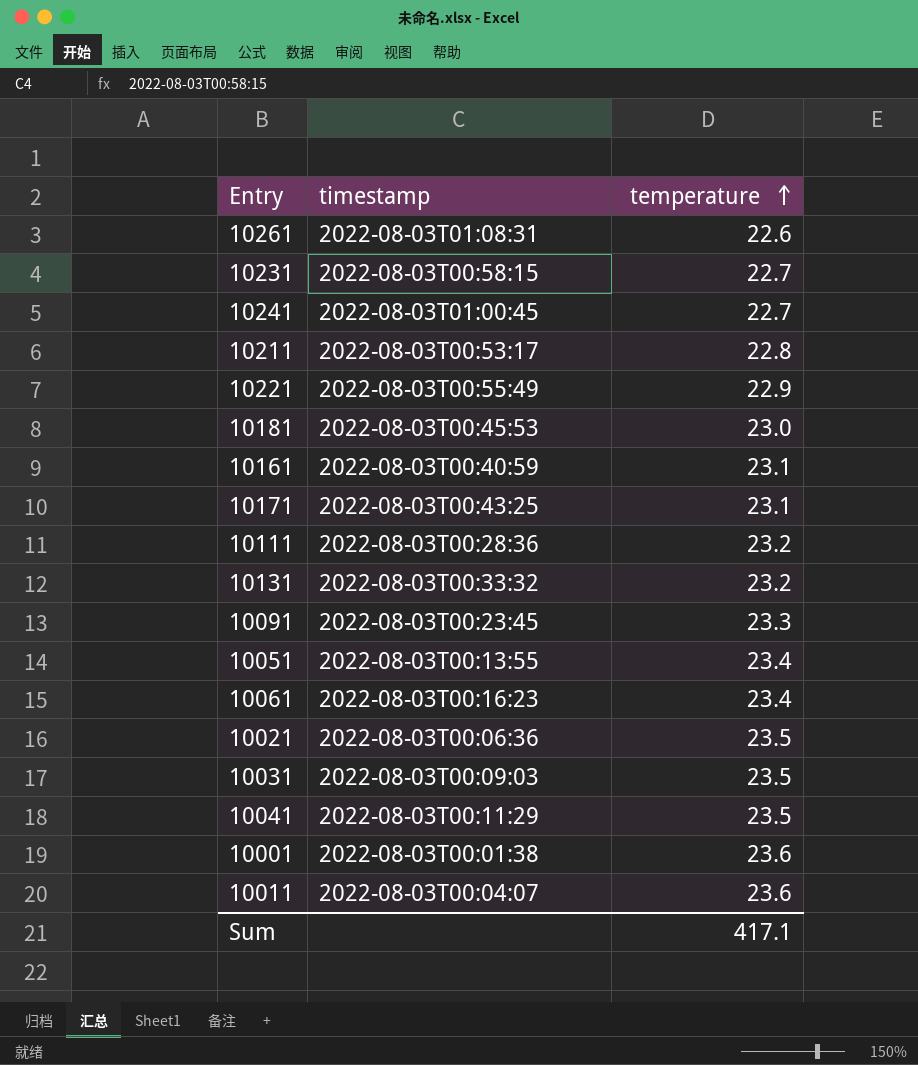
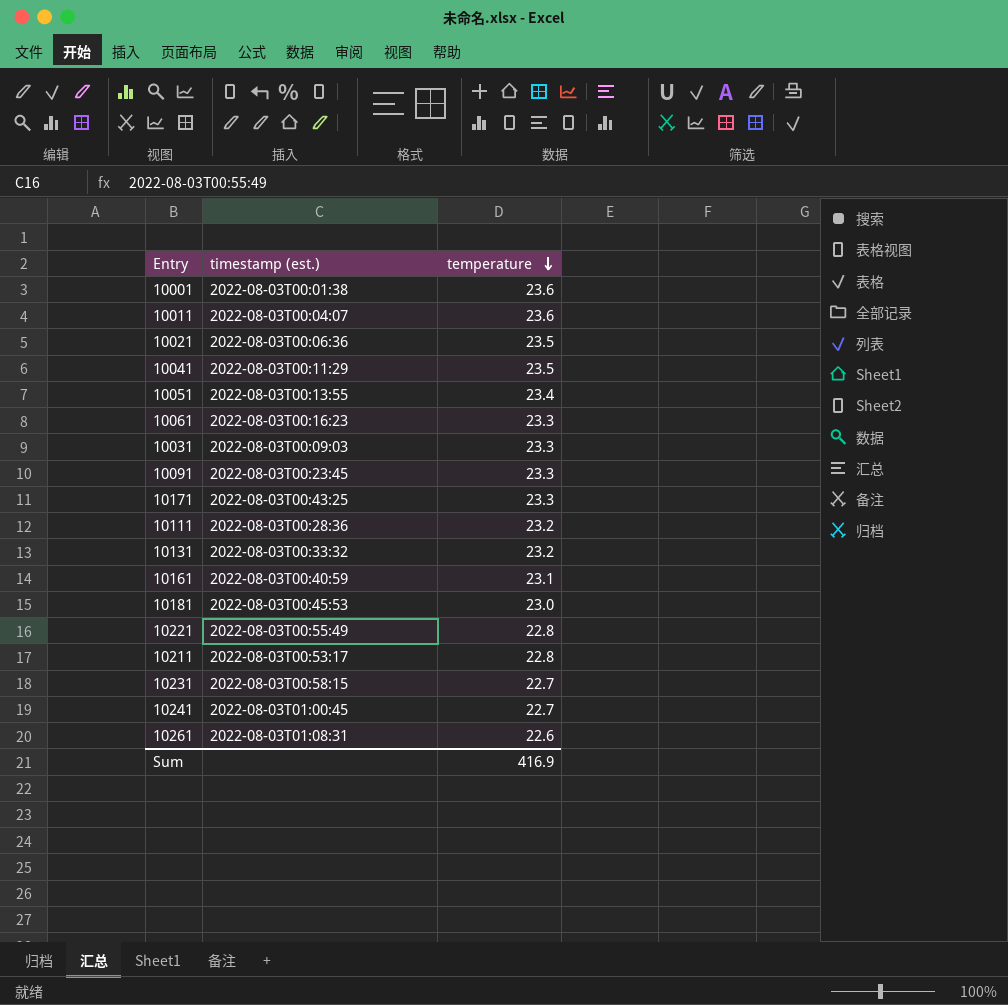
row order: temperature ascending -> temperature descending
column name: timestamp -> timestamp (est.)
10061 | temperature: 23.4 -> 23.3
10031 | temperature: 23.5 -> 23.3
10171 | temperature: 23.1 -> 23.3
10221 | temperature: 22.9 -> 22.8
Sum | temperature: 417.1 -> 416.9

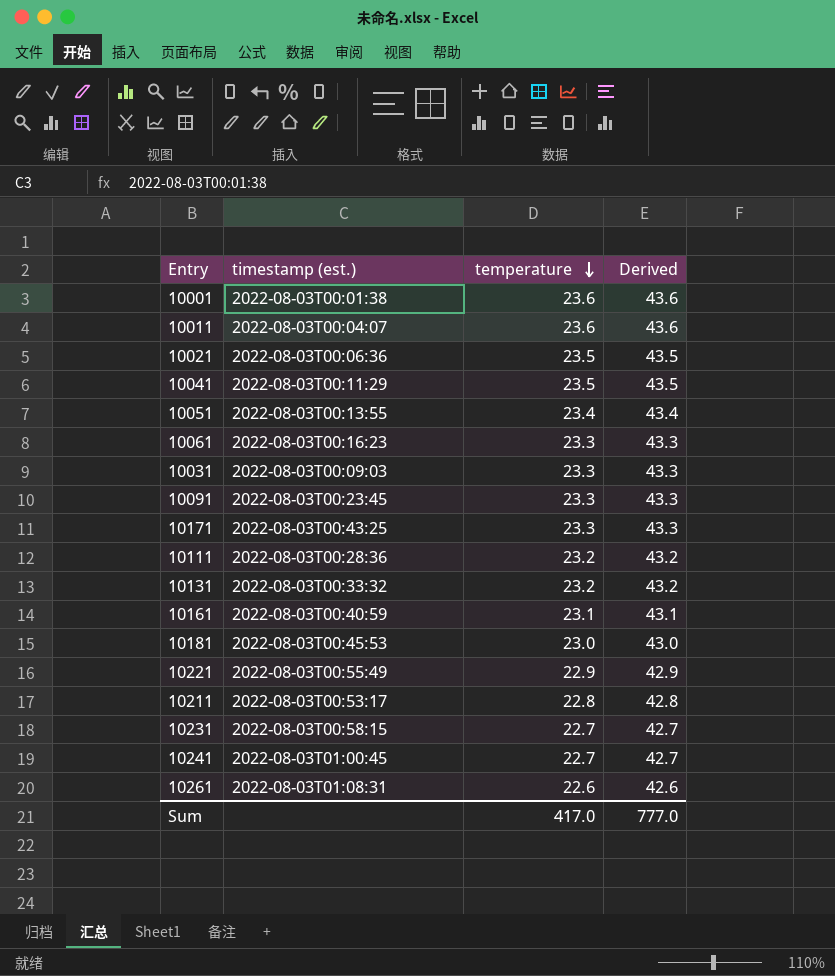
column Derived | formula: none -> [temperature] + 20
10221 | temperature: 22.8 -> 22.9
Sum | temperature: 416.9 -> 417.0

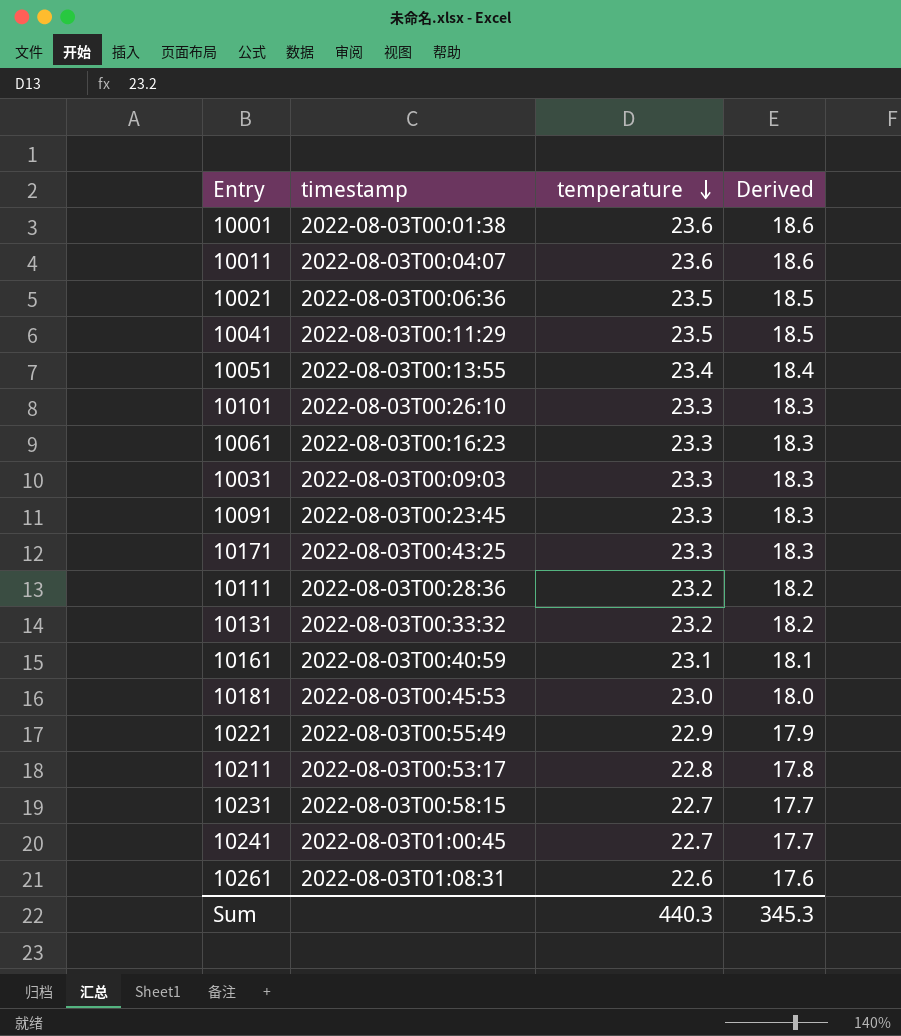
column name: timestamp (est.) -> timestamp
column Derived | formula: [temperature] + 20 -> [temperature] - 5
row 10101: none -> 2022-08-03T00:26:10 | 23.3 | 18.3
Sum | temperature: 417.0 -> 440.3
Sum | Derived: 777.0 -> 345.3

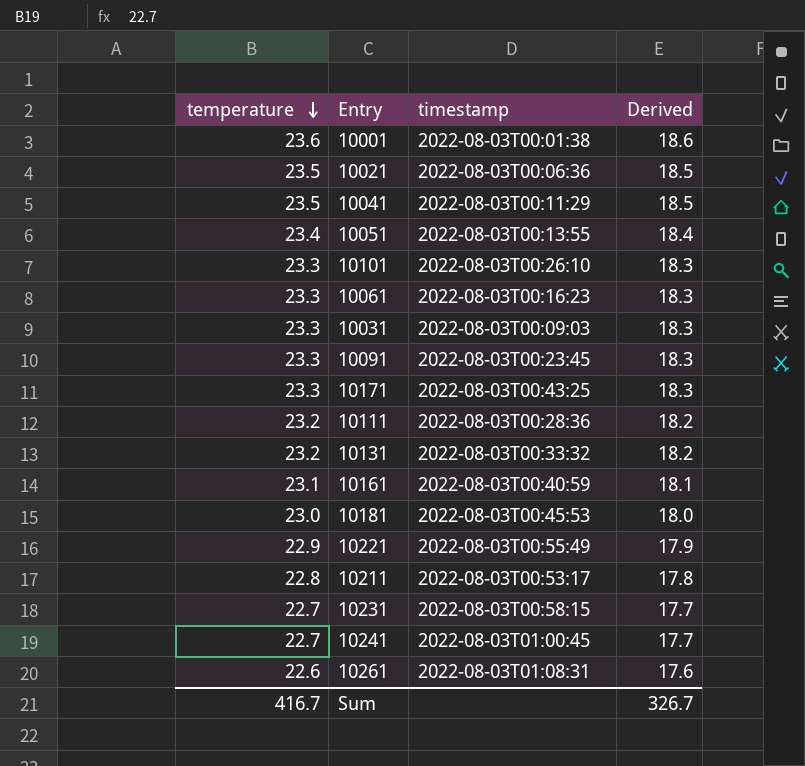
column temperature | position: 3 -> 1
row 10011: 2022-08-03T00:04:07 | 23.6 | 18.6 -> none
Sum | temperature: 440.3 -> 416.7
Sum | Derived: 345.3 -> 326.7

